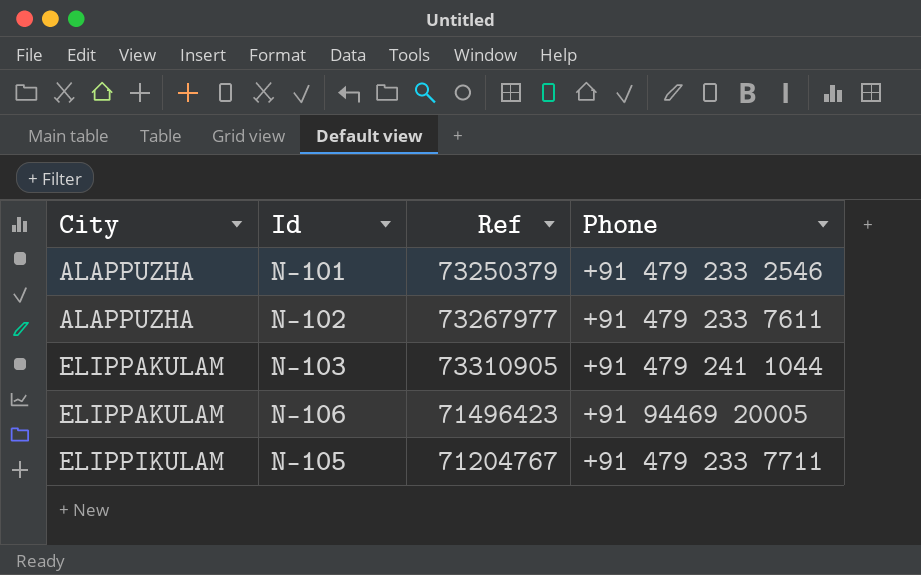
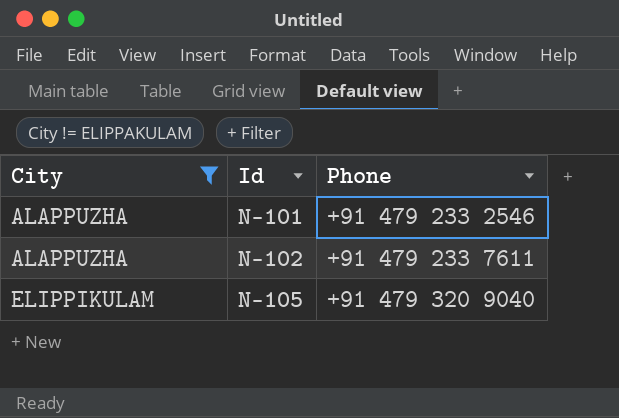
filter: none -> City != ELIPPAKULAM
column Ref | position: 3 -> none
N-105 | Phone: +91 479 233 7711 -> +91 479 320 9040

